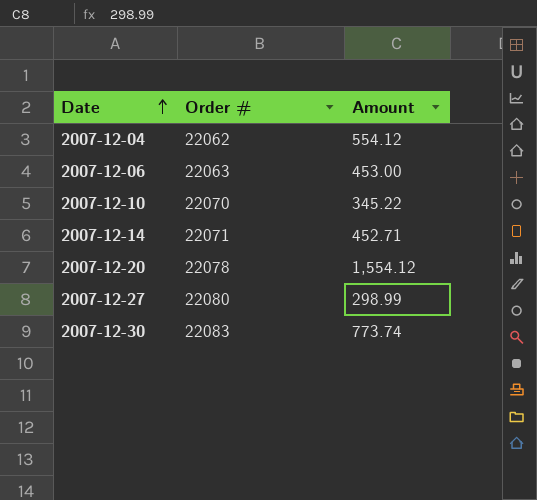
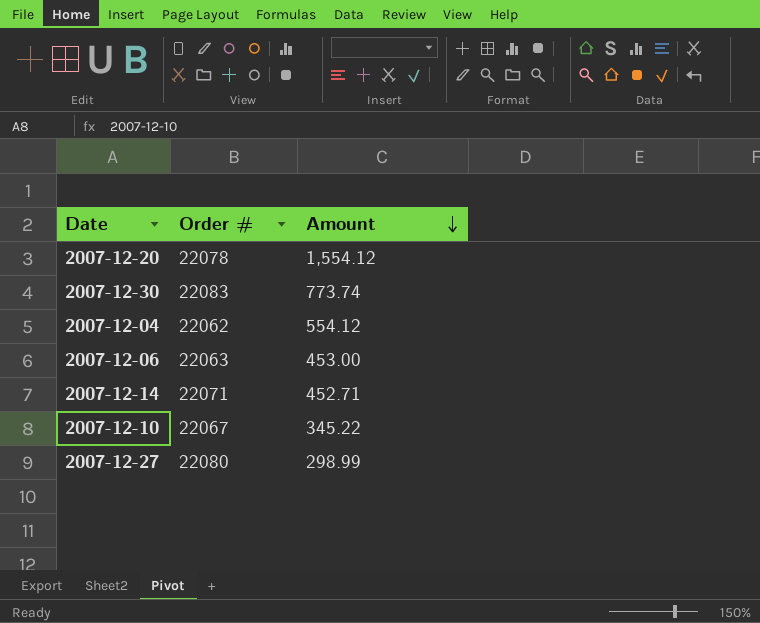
row order: Date ascending -> Amount descending
2007-12-10 | Order #: 22070 -> 22067

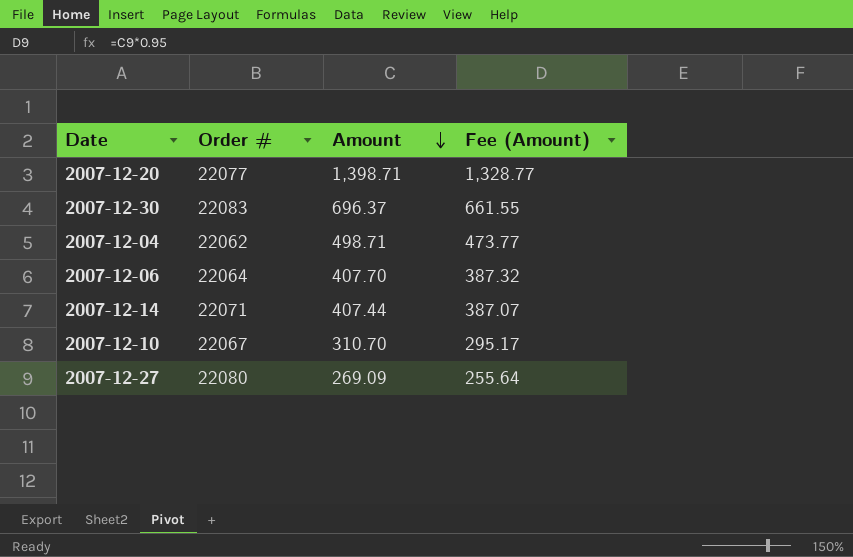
column Fee (Amount) | formula: none -> [Amount] * 0.95
2007-12-20 | Order #: 22078 -> 22077
2007-12-20 | Amount: 1,554.12 -> 1,398.71
2007-12-30 | Amount: 773.74 -> 696.37
2007-12-04 | Amount: 554.12 -> 498.71
2007-12-06 | Order #: 22063 -> 22064
2007-12-06 | Amount: 453.00 -> 407.70
2007-12-14 | Amount: 452.71 -> 407.44
2007-12-10 | Amount: 345.22 -> 310.70
2007-12-27 | Amount: 298.99 -> 269.09

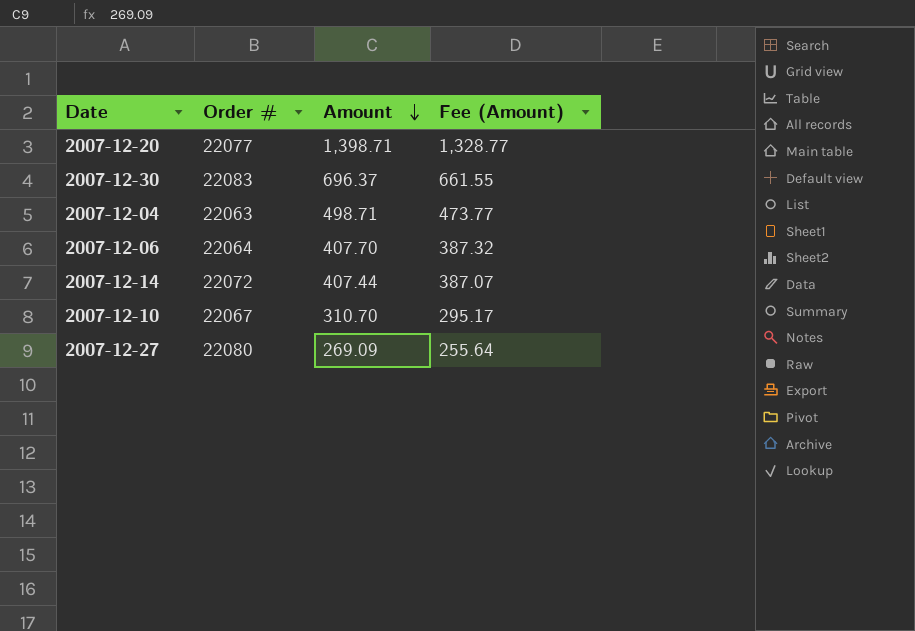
2007-12-04 | Order #: 22062 -> 22063
2007-12-14 | Order #: 22071 -> 22072

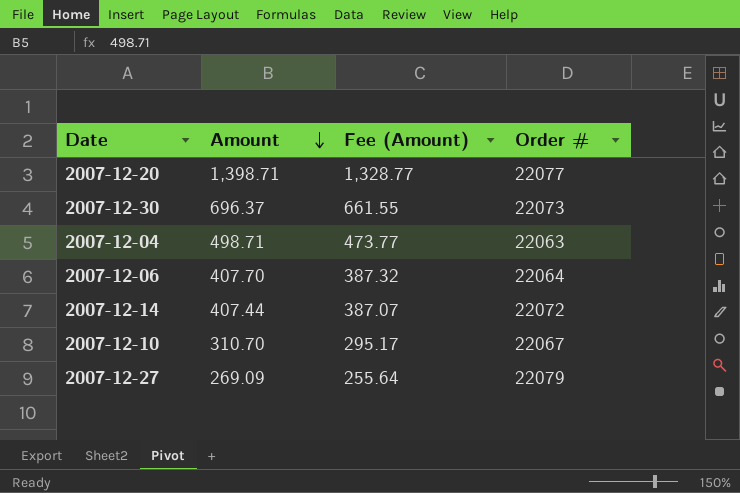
column Order # | position: 2 -> 4
2007-12-30 | Order #: 22083 -> 22073
2007-12-27 | Order #: 22080 -> 22079

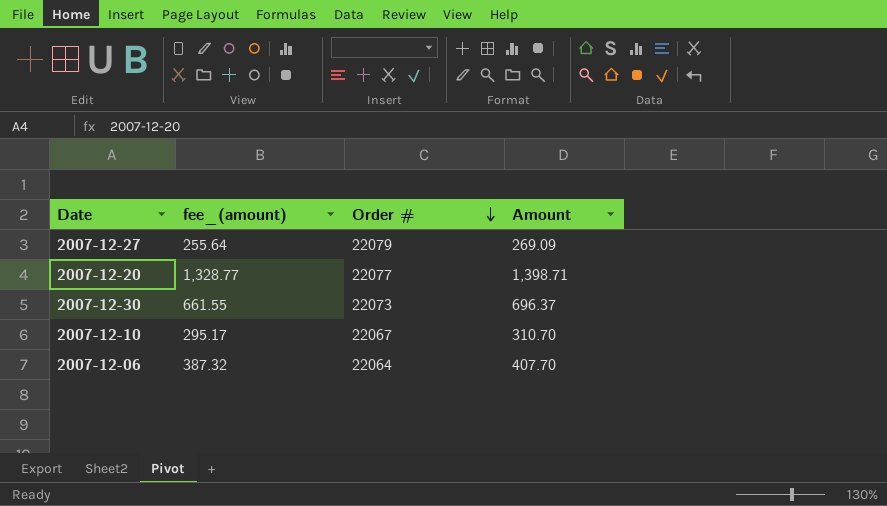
row order: Amount descending -> Order # descending
column name: Fee (Amount) -> fee_(amount)
column Amount | position: 2 -> 4
row 2007-12-04: 498.71 | 473.77 | 22063 -> none
row 2007-12-14: 407.44 | 387.07 | 22072 -> none

